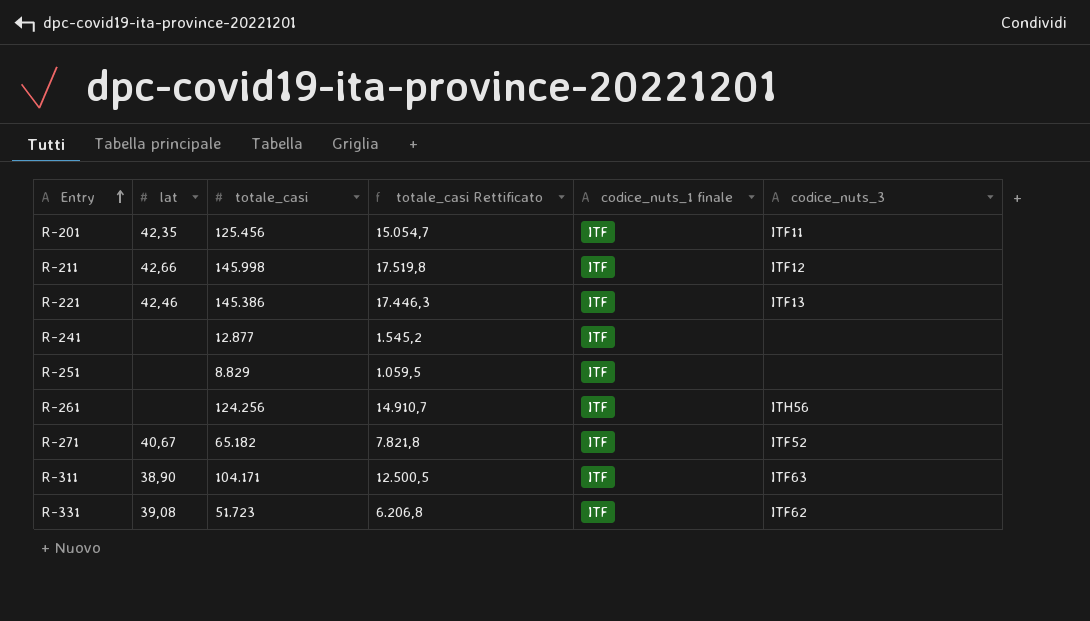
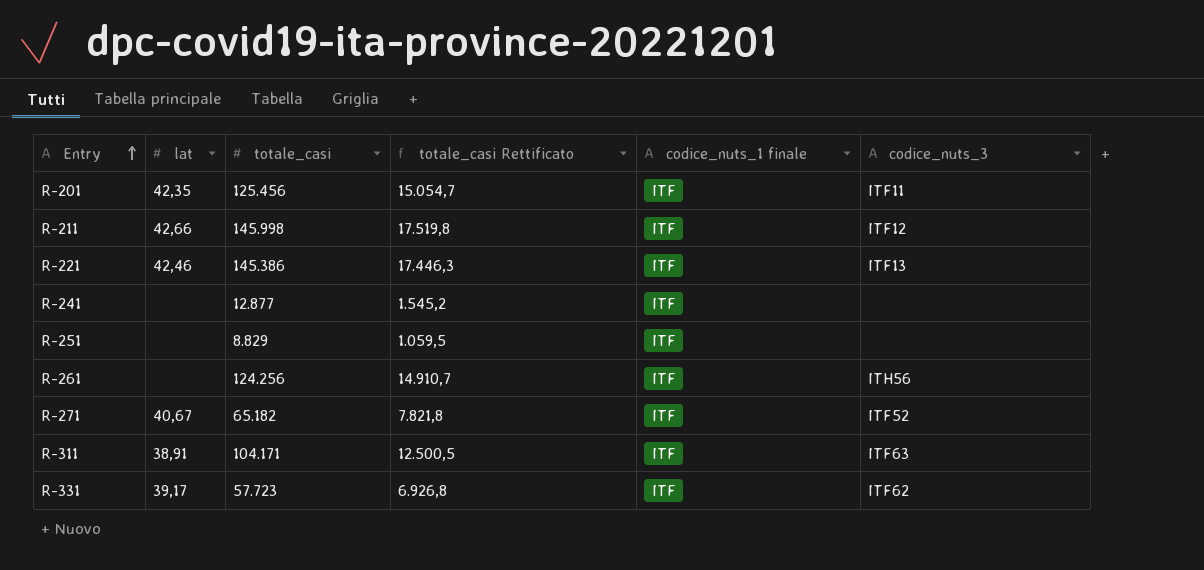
R-311 | lat: 38,90 -> 38,91
R-331 | lat: 39,08 -> 39,17
R-331 | totale_casi: 51.723 -> 57.723
R-331 | totale_casi Rettificato: 6.206,8 -> 6.926,8

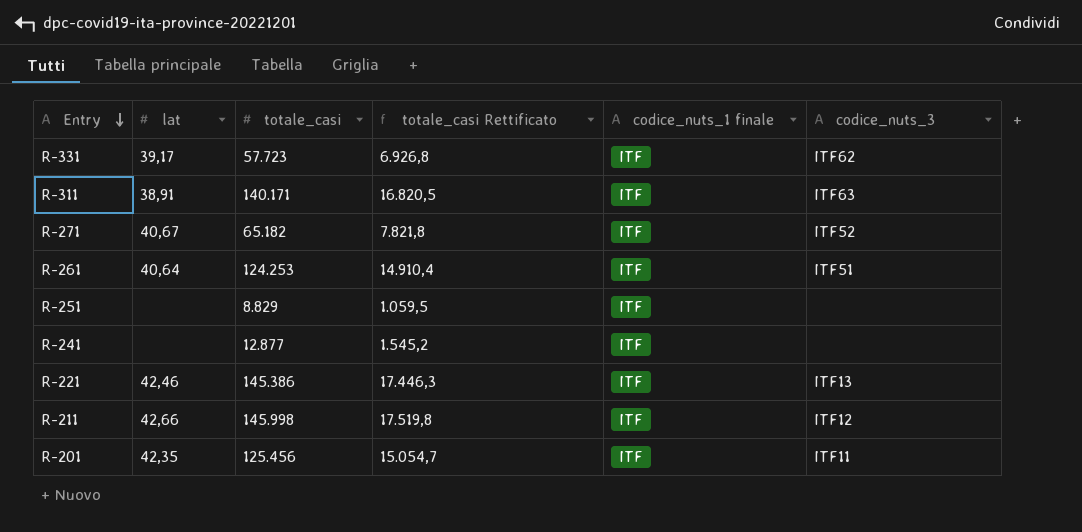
row order: Entry ascending -> Entry descending
R-311 | totale_casi: 104.171 -> 140.171
R-311 | totale_casi Rettificato: 12.500,5 -> 16.820,5
R-261 | lat: none -> 40,64
R-261 | totale_casi: 124.256 -> 124.253
R-261 | totale_casi Rettificato: 14.910,7 -> 14.910,4
R-261 | codice_nuts_3: ITH56 -> ITF51

